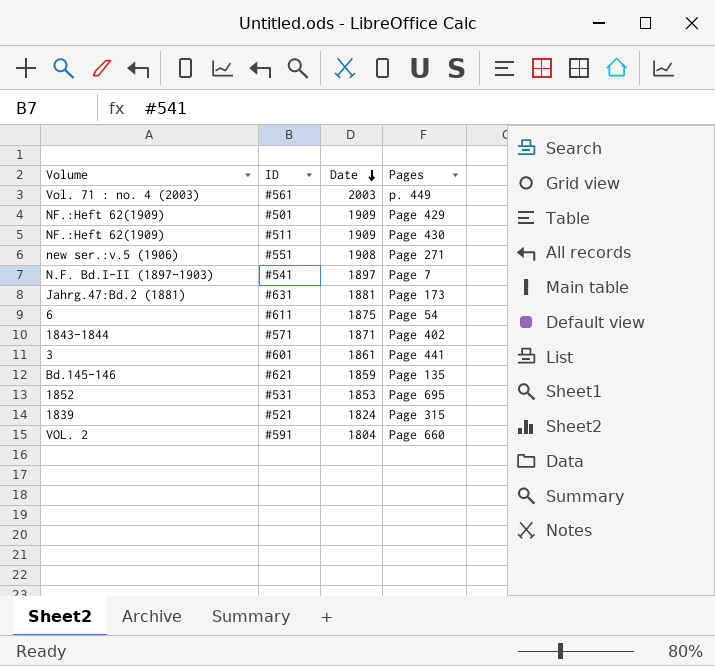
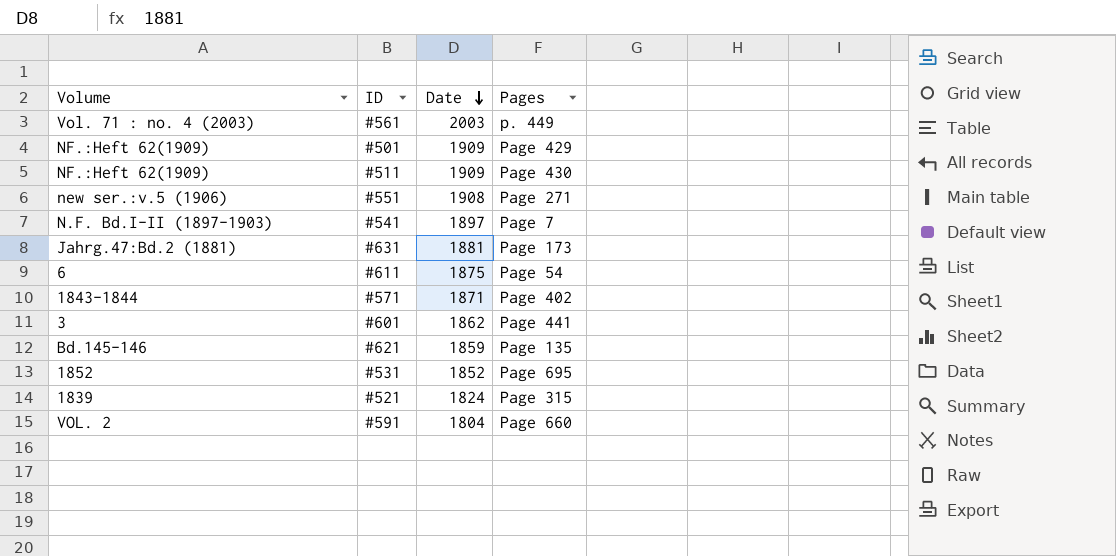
#601 | Date: 1861 -> 1862
#531 | Date: 1853 -> 1852

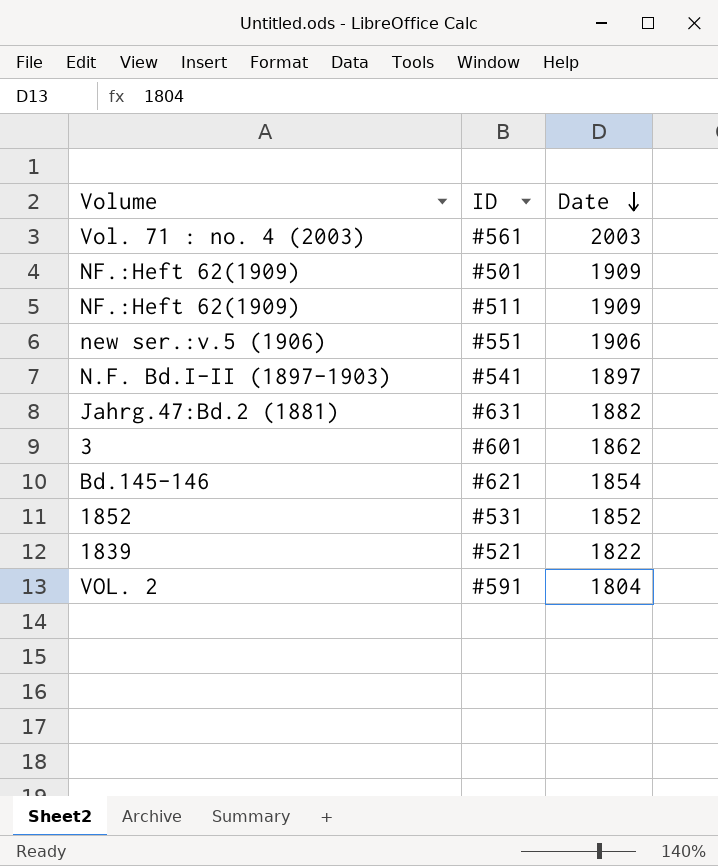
column Pages | position: 4 -> none
row #611: 6 | 1875 | Page 54 -> none
row #571: 1843-1844 | 1871 | Page 402 -> none
#551 | Date: 1908 -> 1906
#631 | Date: 1881 -> 1882
#621 | Date: 1859 -> 1854
#521 | Date: 1824 -> 1822

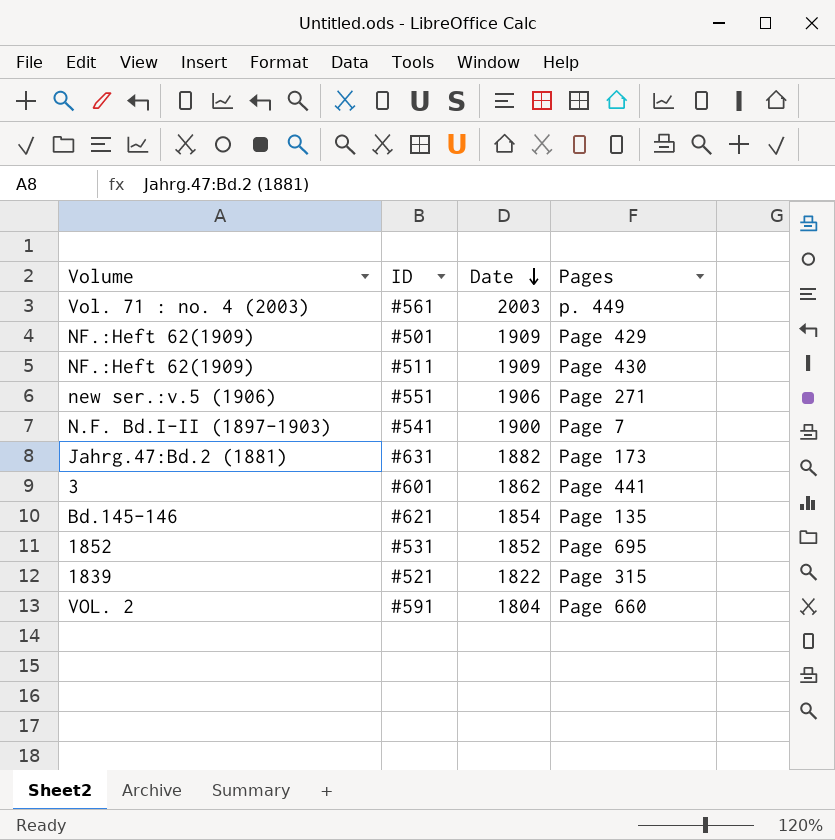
column Pages | position: none -> 4
#541 | Date: 1897 -> 1900

